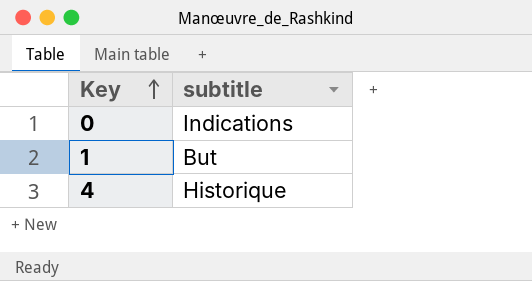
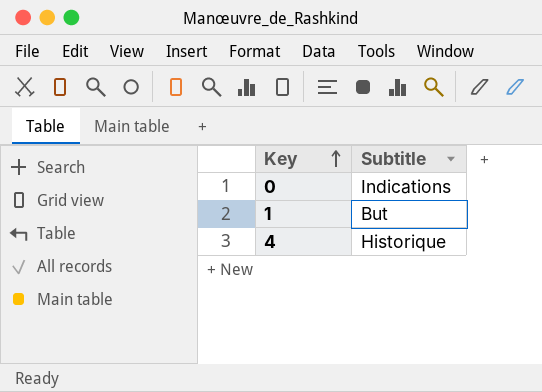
column name: subtitle -> Subtitle

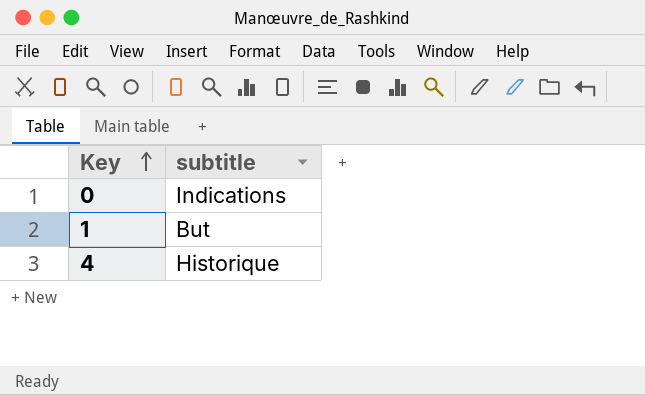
column name: Subtitle -> subtitle

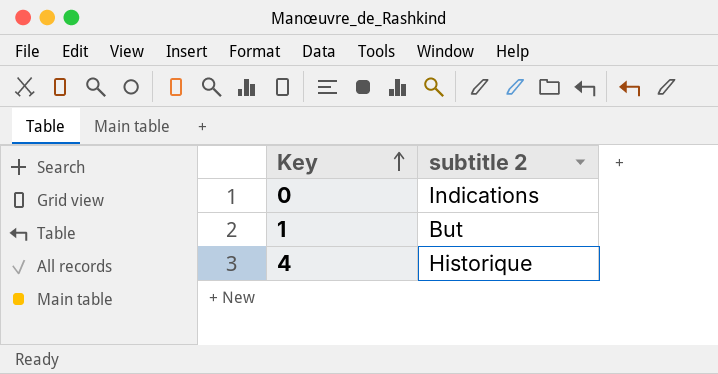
column name: subtitle -> subtitle 2

